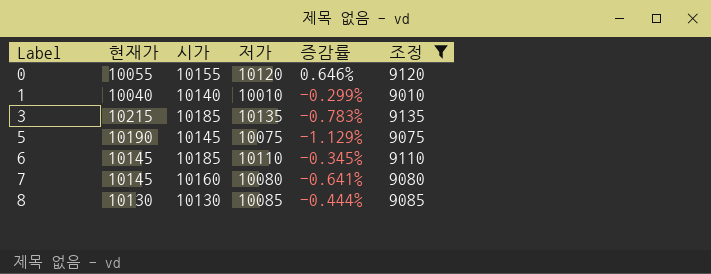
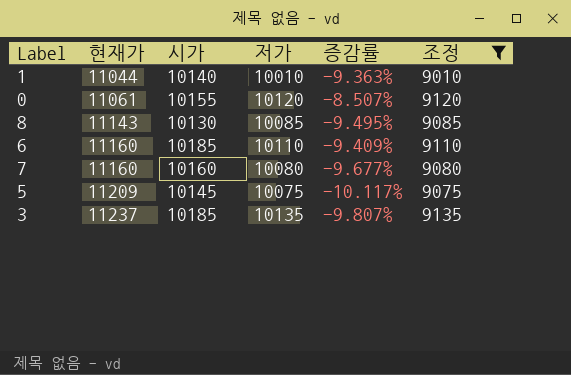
row order: Label ascending -> 현재가 ascending
1 | 현재가: 10040 -> 11044
1 | 증감률: -0.299% -> -9.363%
0 | 현재가: 10055 -> 11061
0 | 증감률: 0.646% -> -8.507%
8 | 현재가: 10130 -> 11143
8 | 증감률: -0.444% -> -9.495%
6 | 현재가: 10145 -> 11160
6 | 증감률: -0.345% -> -9.409%
7 | 현재가: 10145 -> 11160
7 | 증감률: -0.641% -> -9.677%
5 | 현재가: 10190 -> 11209
5 | 증감률: -1.129% -> -10.117%
3 | 현재가: 10215 -> 11237
3 | 증감률: -0.783% -> -9.807%

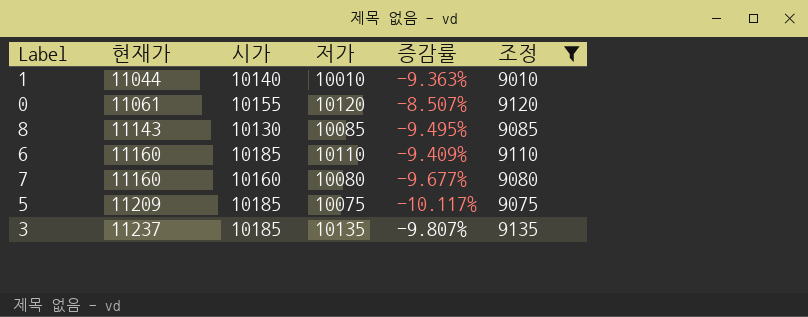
5 | 시가: 10145 -> 10185

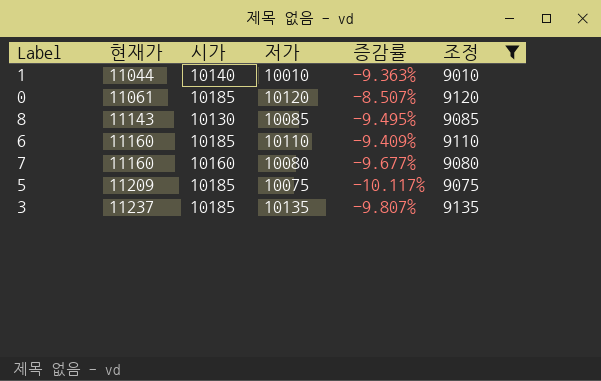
0 | 시가: 10155 -> 10185

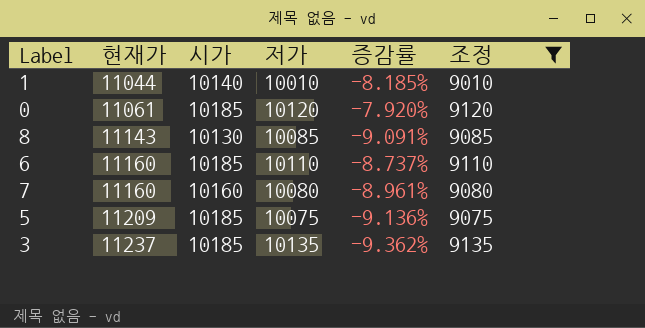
column 증감률 | formula: ([저가] - [현재가]) / [현재가] -> ([시가] - [현재가]) / [현재가]

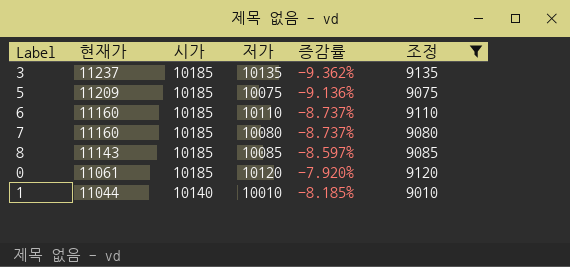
row order: 현재가 ascending -> 현재가 descending
7 | 시가: 10160 -> 10185
7 | 증감률: -8.961% -> -8.737%
8 | 시가: 10130 -> 10185
8 | 증감률: -9.091% -> -8.597%

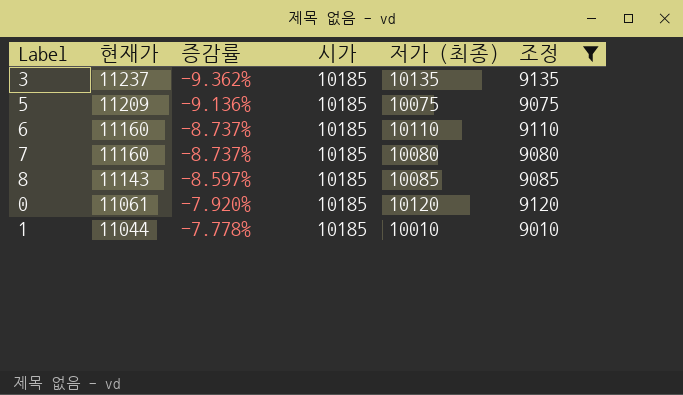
column 증감률 | position: 5 -> 3
column name: 저가 -> 저가 (최종)
1 | 증감률: -8.185% -> -7.778%
1 | 시가: 10140 -> 10185

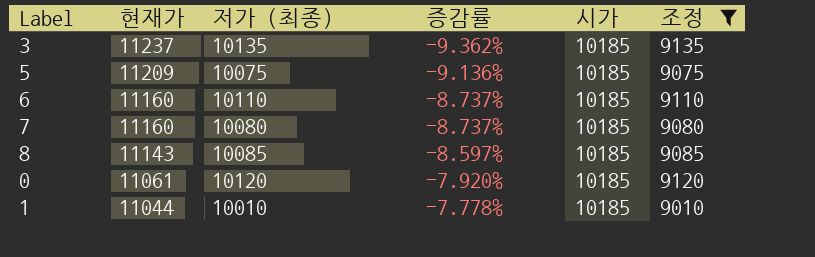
column 저가 (최종) | position: 5 -> 3

